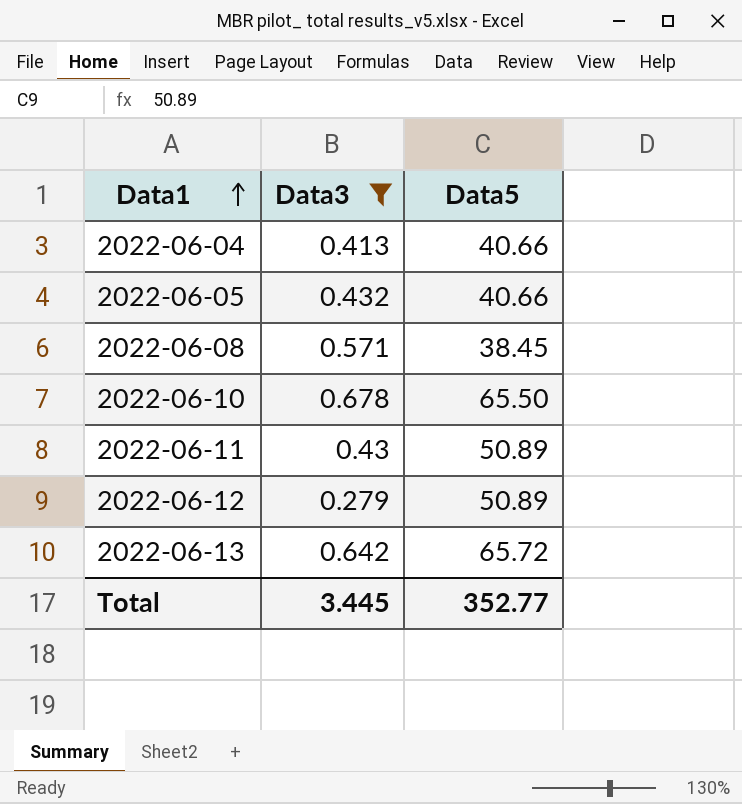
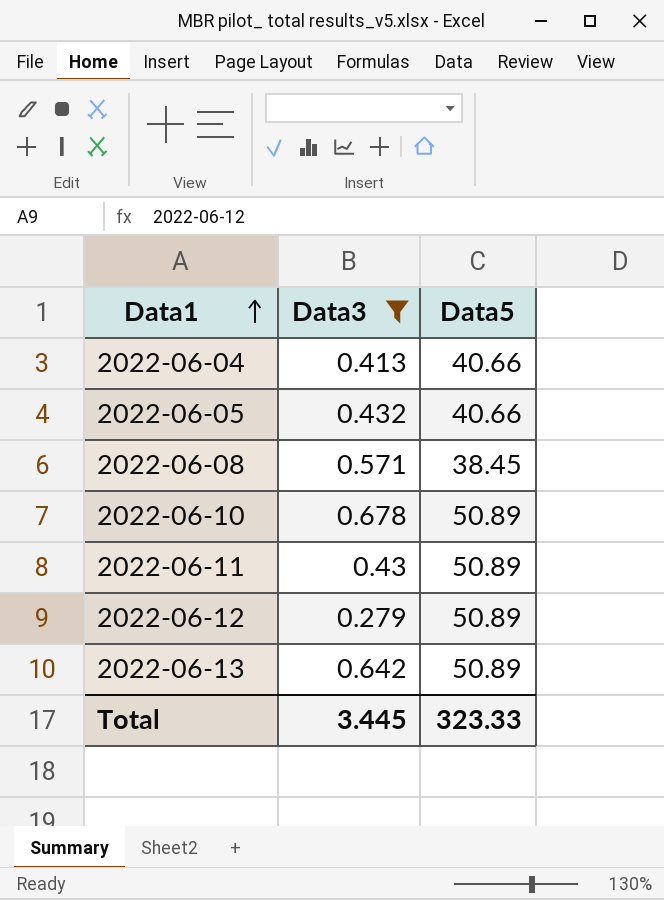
2022-06-10 | Data5: 65.50 -> 50.89
2022-06-13 | Data5: 65.72 -> 50.89
Total | Data5: 352.77 -> 323.33

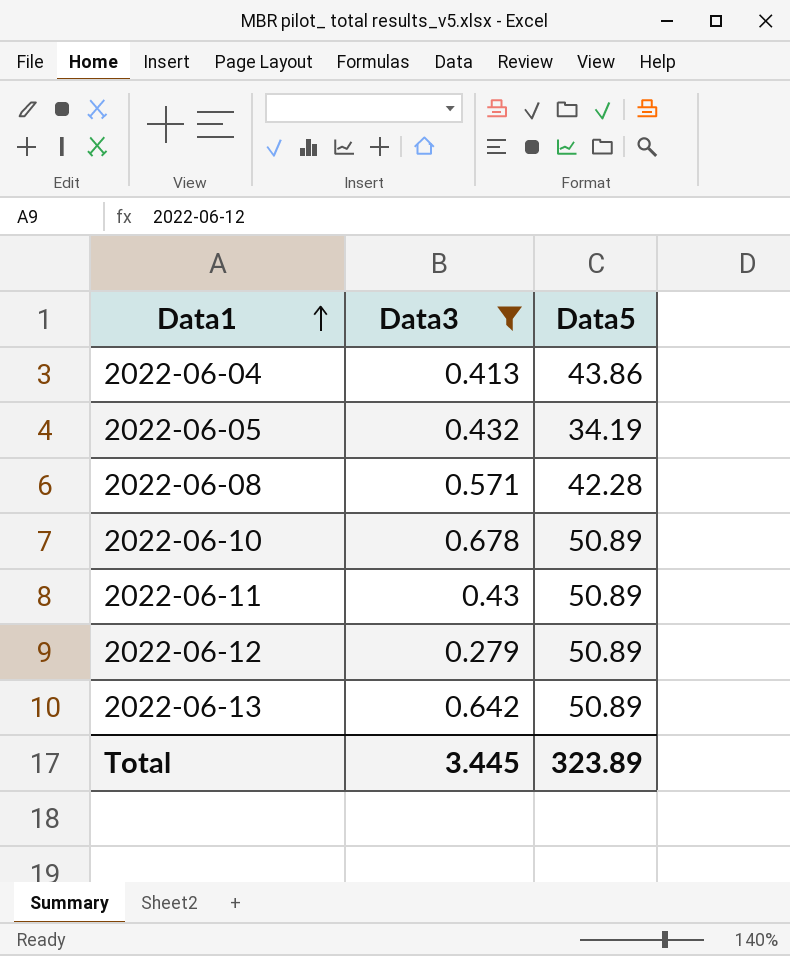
2022-06-04 | Data5: 40.66 -> 43.86
2022-06-05 | Data5: 40.66 -> 34.19
2022-06-08 | Data5: 38.45 -> 42.28
Total | Data5: 323.33 -> 323.89

